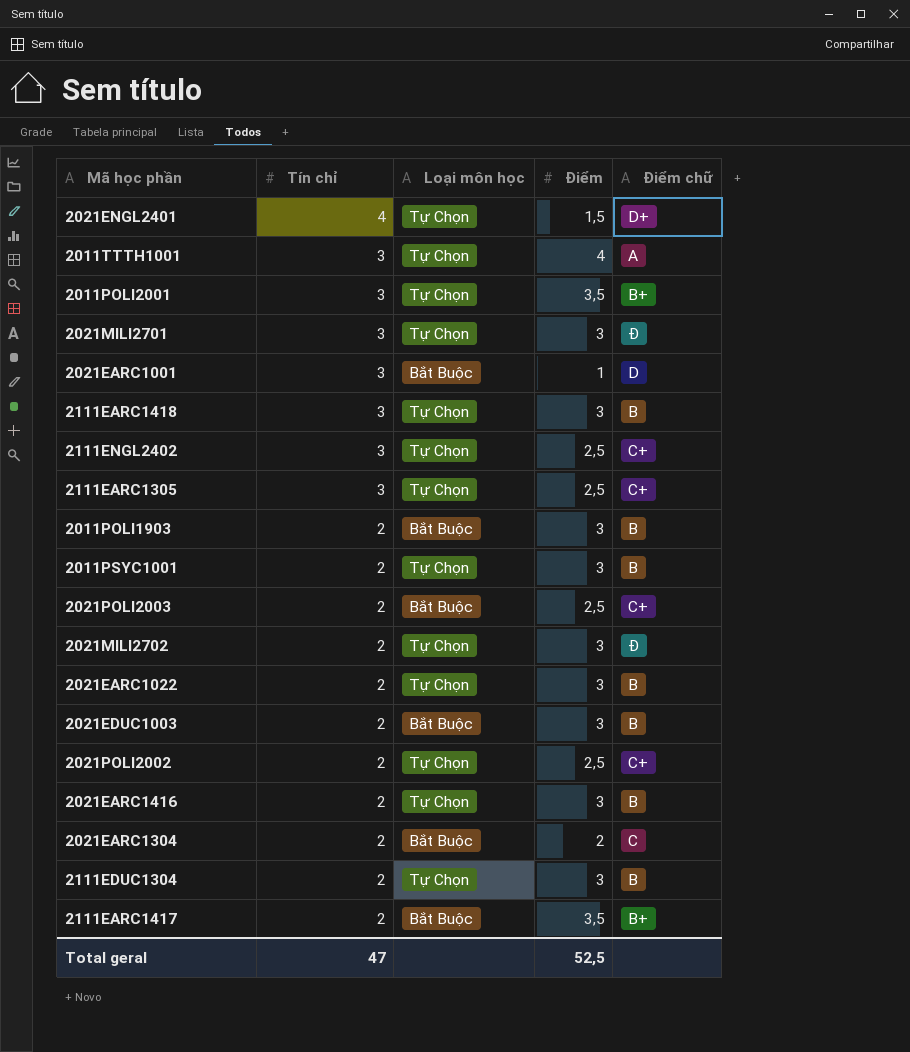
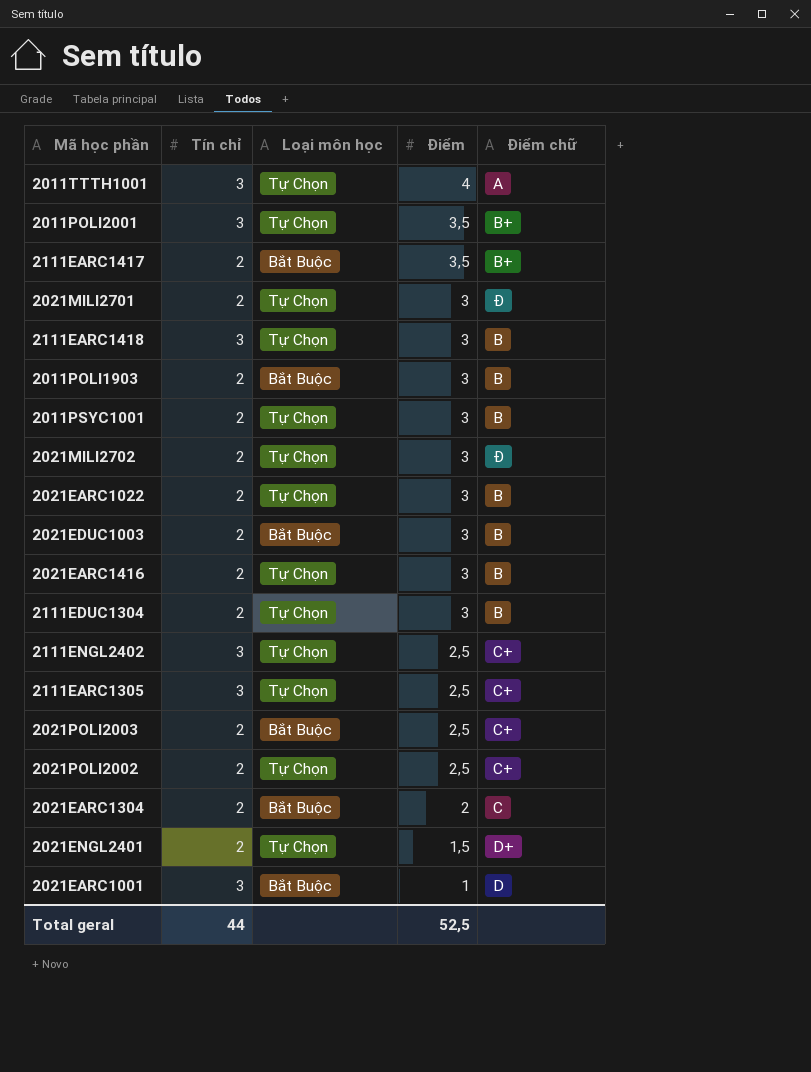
row order: Tín chỉ descending -> Điểm descending
2021MILI2701 | Tín chỉ: 3 -> 2
2021ENGL2401 | Tín chỉ: 4 -> 2
Total geral | Tín chỉ: 47 -> 44

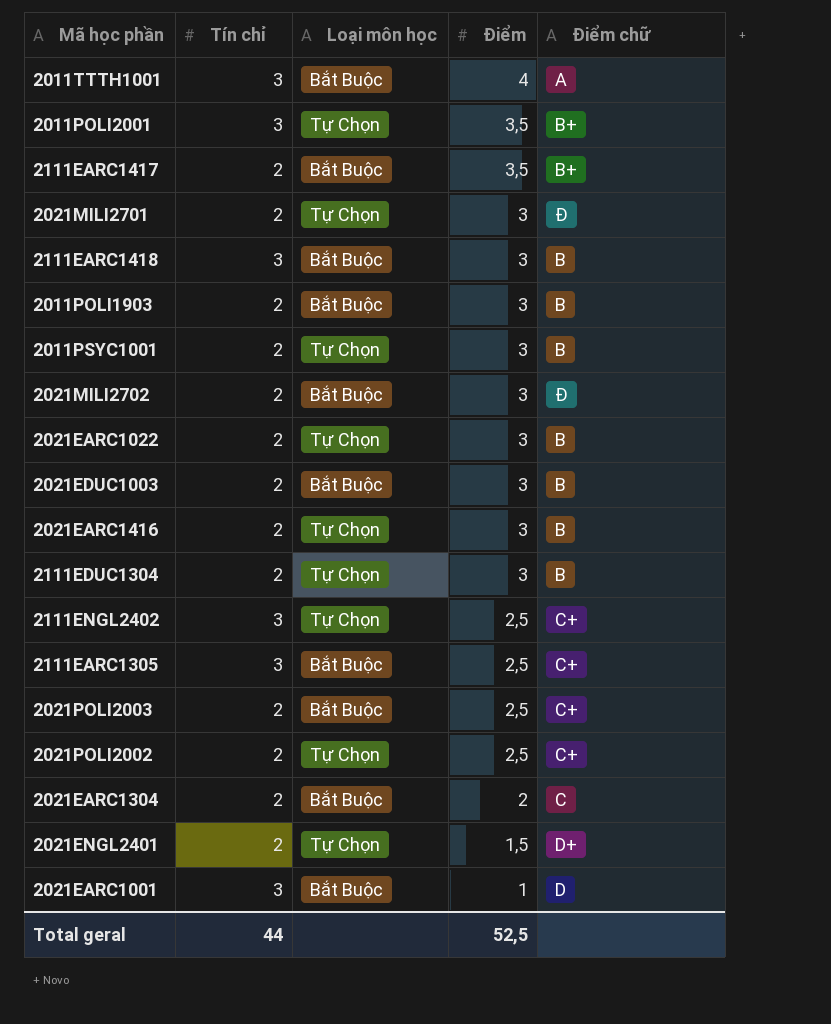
2011TTTH1001 | Loại môn học: Tự Chọn -> Bắt Buộc
2111EARC1418 | Loại môn học: Tự Chọn -> Bắt Buộc
2021MILI2702 | Loại môn học: Tự Chọn -> Bắt Buộc
2111EARC1305 | Loại môn học: Tự Chọn -> Bắt Buộc

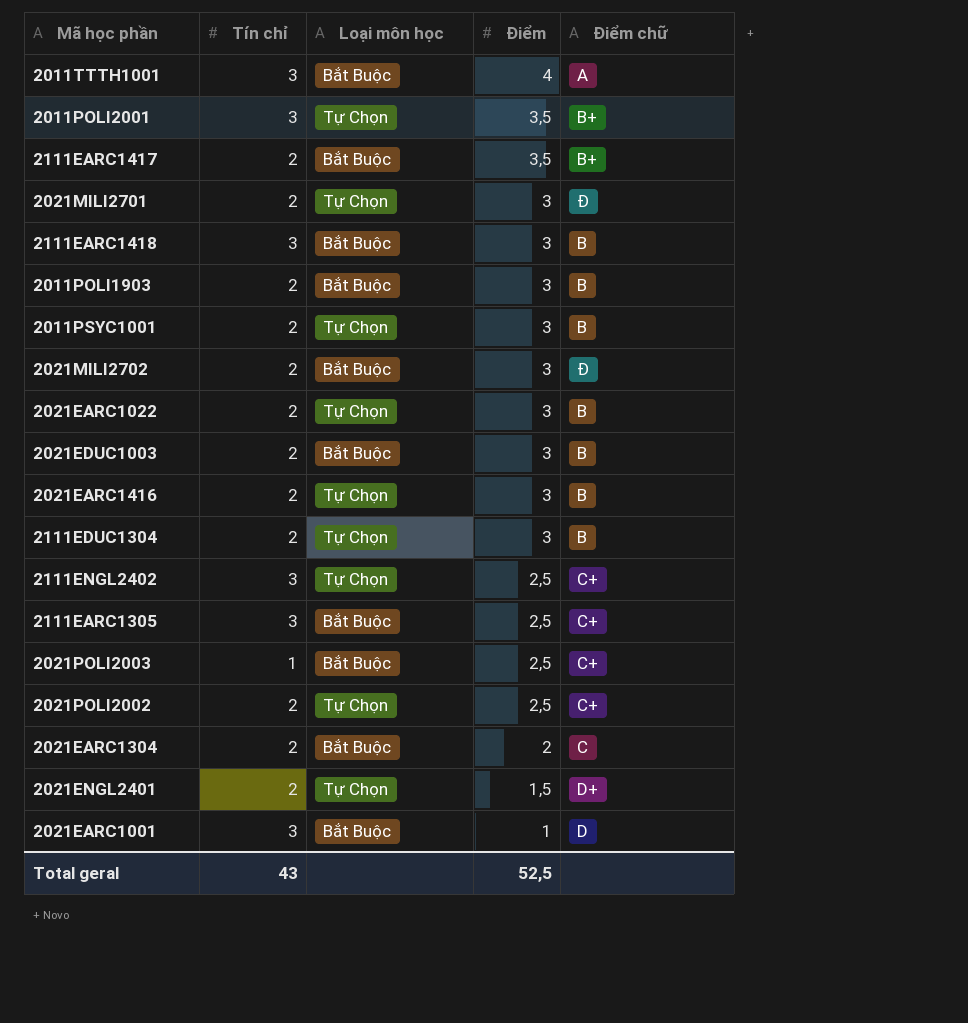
2021POLI2003 | Tín chỉ: 2 -> 1
Total geral | Tín chỉ: 44 -> 43

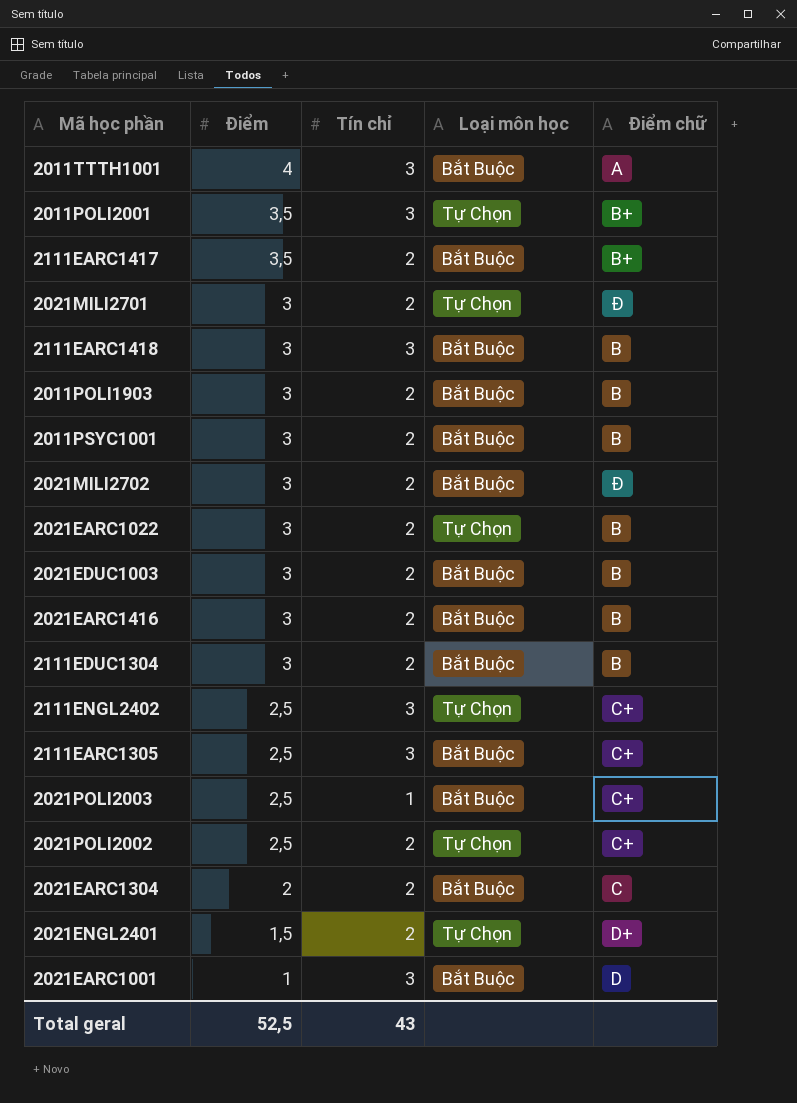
column Điểm | position: 4 -> 2
2011PSYC1001 | Loại môn học: Tự Chọn -> Bắt Buộc
2021EARC1416 | Loại môn học: Tự Chọn -> Bắt Buộc
2111EDUC1304 | Loại môn học: Tự Chọn -> Bắt Buộc

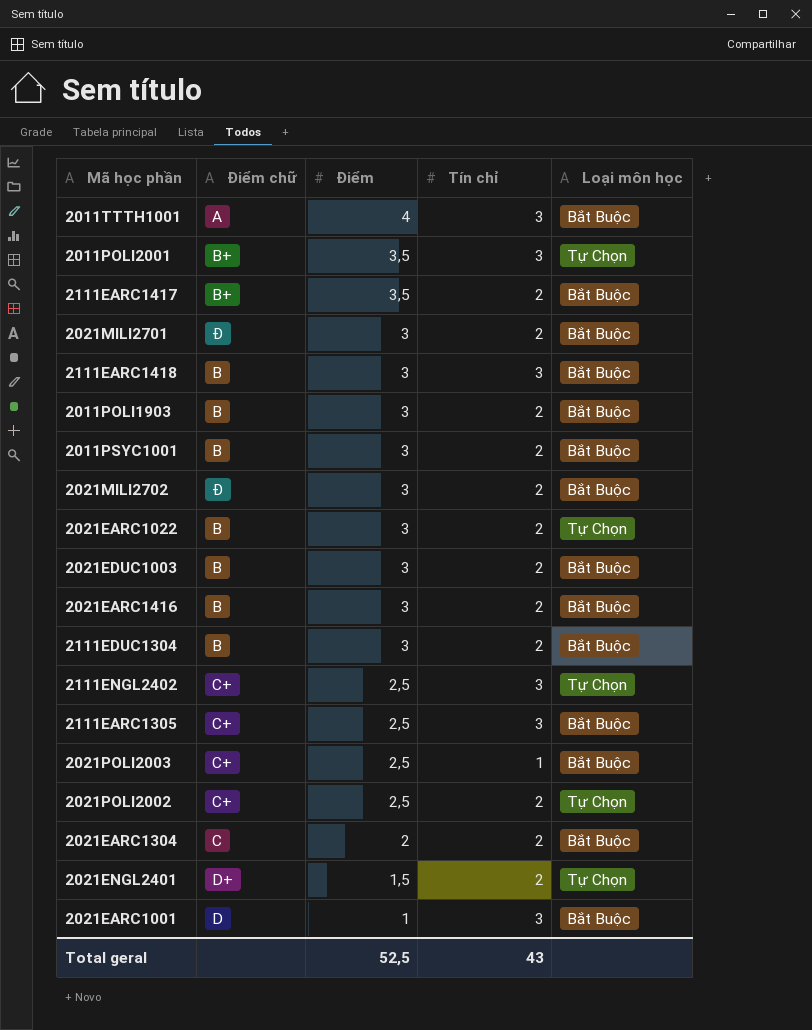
column Điểm chữ | position: 5 -> 2
2021MILI2701 | Loại môn học: Tự Chọn -> Bắt Buộc

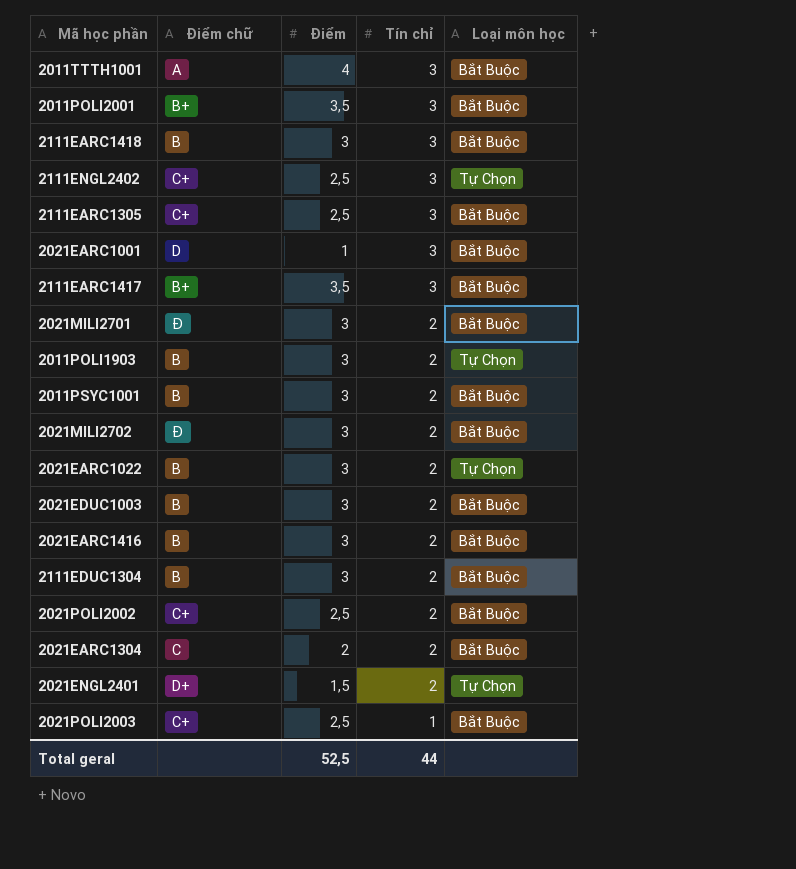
row order: Điểm descending -> Tín chỉ descending
2011POLI2001 | Loại môn học: Tự Chọn -> Bắt Buộc
2111EARC1417 | Tín chỉ: 2 -> 3
2011POLI1903 | Loại môn học: Bắt Buộc -> Tự Chọn
2021POLI2002 | Loại môn học: Tự Chọn -> Bắt Buộc
Total geral | Tín chỉ: 43 -> 44

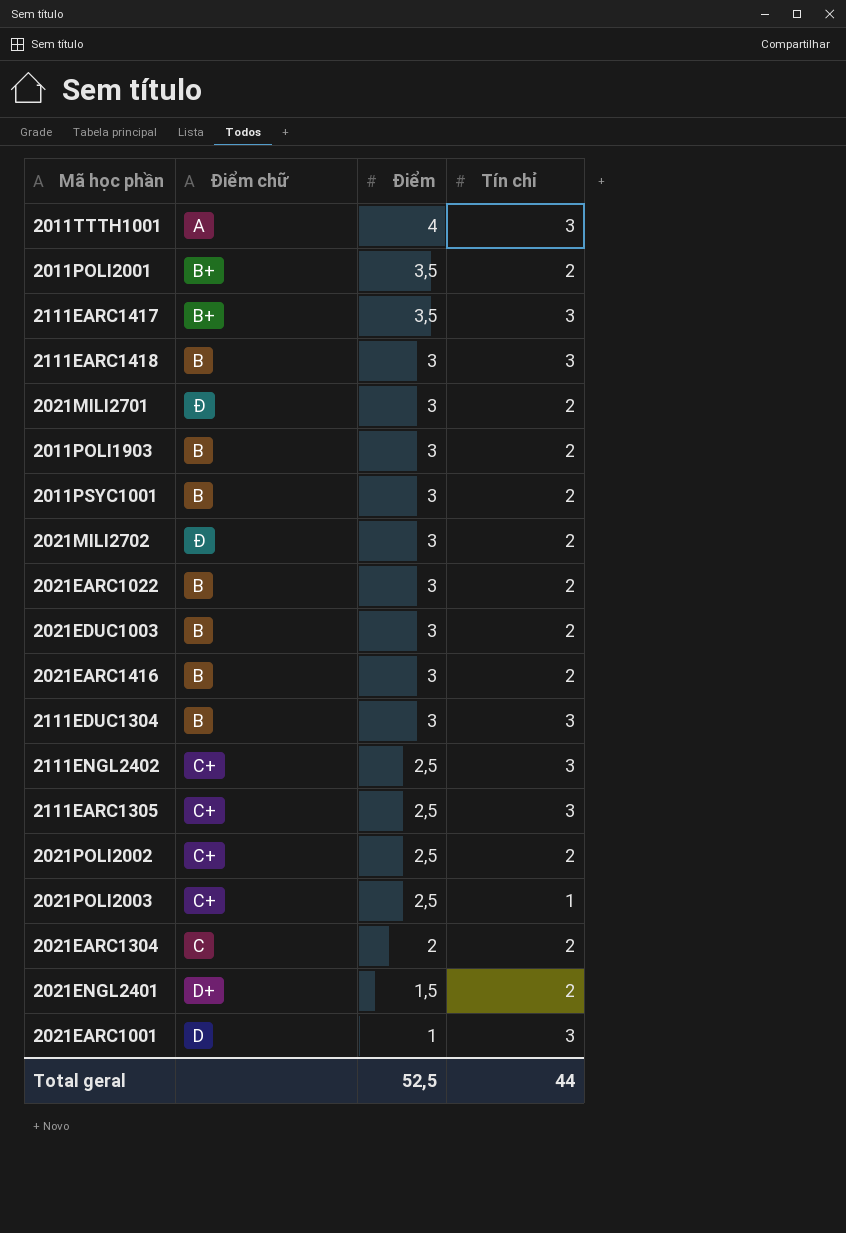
row order: Tín chỉ descending -> Điểm descending
column Loại môn học | position: 5 -> none
2011POLI2001 | Tín chỉ: 3 -> 2
2111EDUC1304 | Tín chỉ: 2 -> 3

